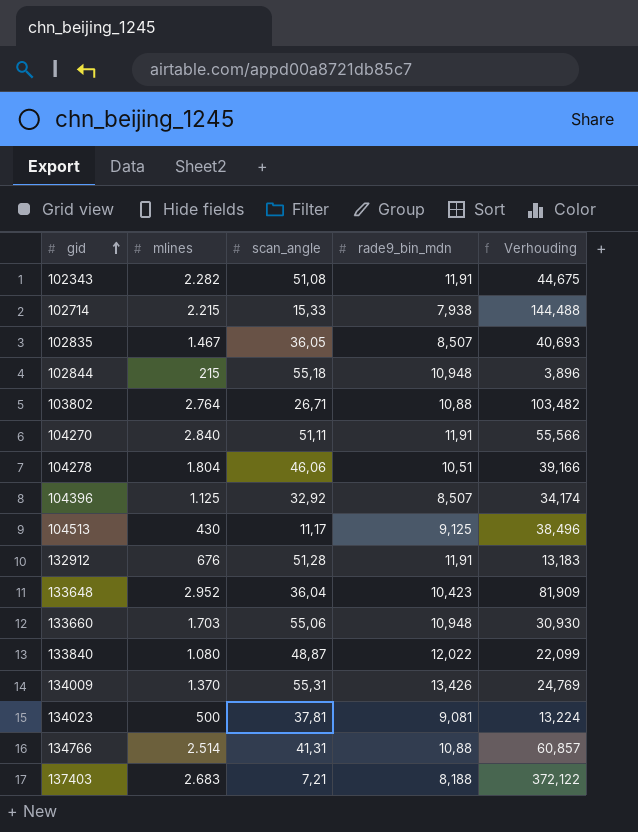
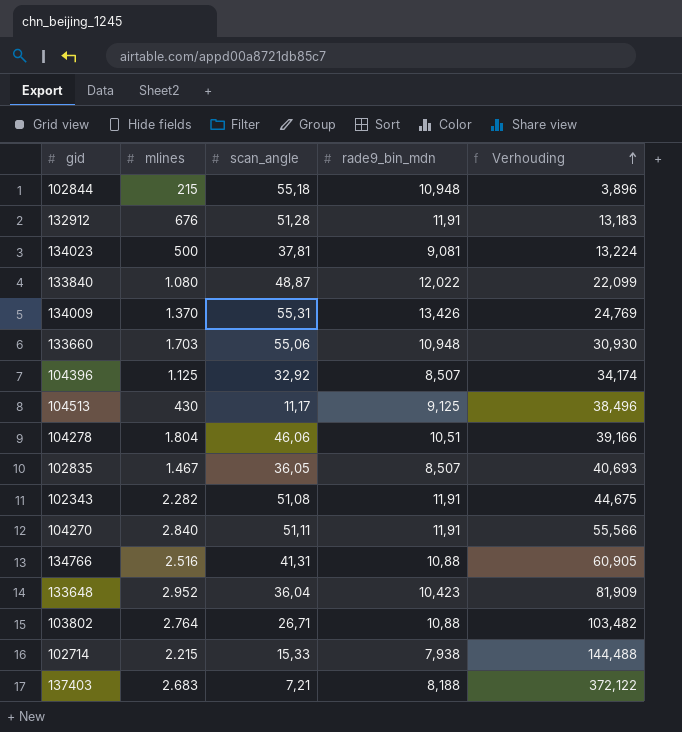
row order: gid ascending -> Verhouding ascending
134766 | mlines: 2.514 -> 2.516
134766 | Verhouding: 60,857 -> 60,905

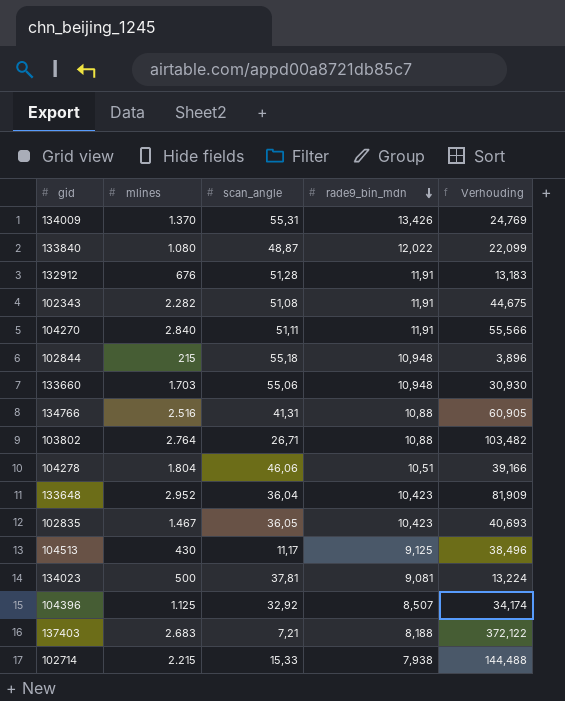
row order: Verhouding ascending -> rade9_bin_mdn descending
102835 | rade9_bin_mdn: 8,507 -> 10,423

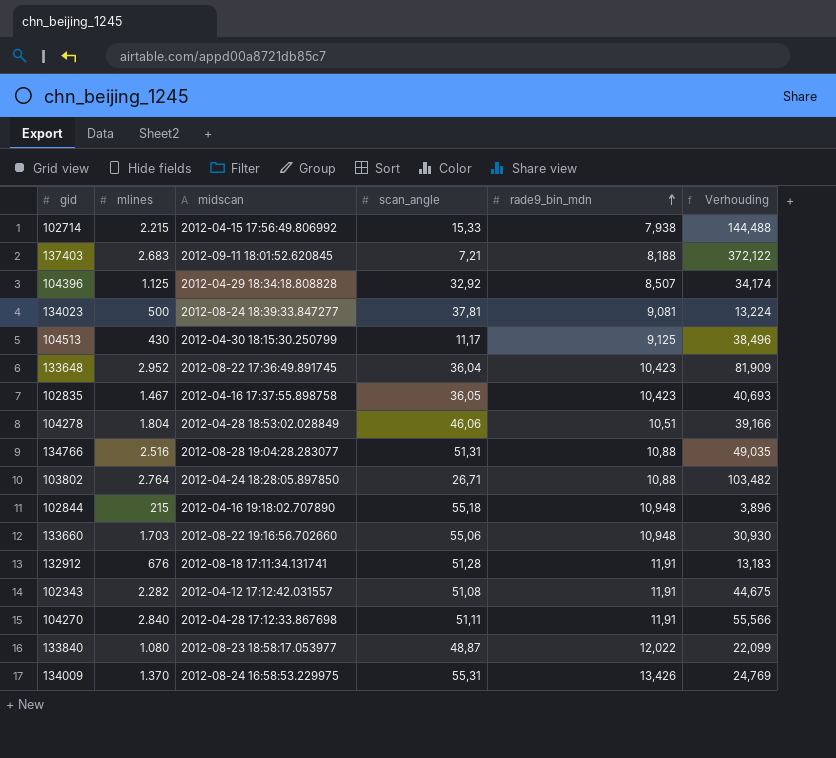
row order: rade9_bin_mdn descending -> rade9_bin_mdn ascending
column midscan | position: none -> 3
134766 | scan_angle: 41,31 -> 51,31
134766 | Verhouding: 60,905 -> 49,035

